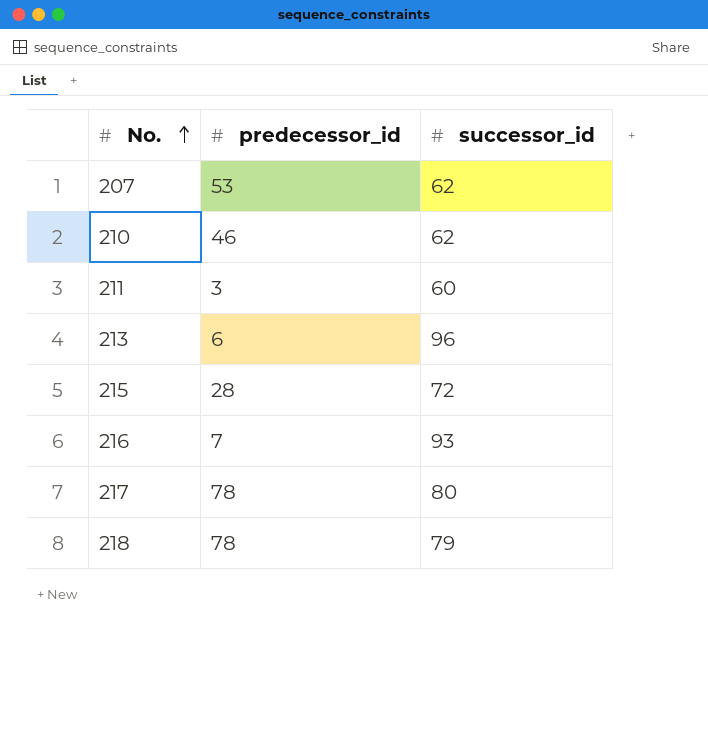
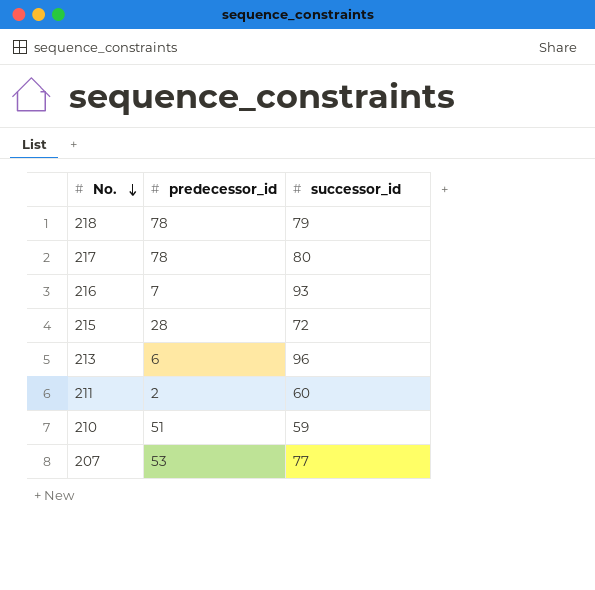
row order: No. ascending -> No. descending
211 | predecessor_id: 3 -> 2
210 | predecessor_id: 46 -> 51
210 | successor_id: 62 -> 59
207 | successor_id: 62 -> 77

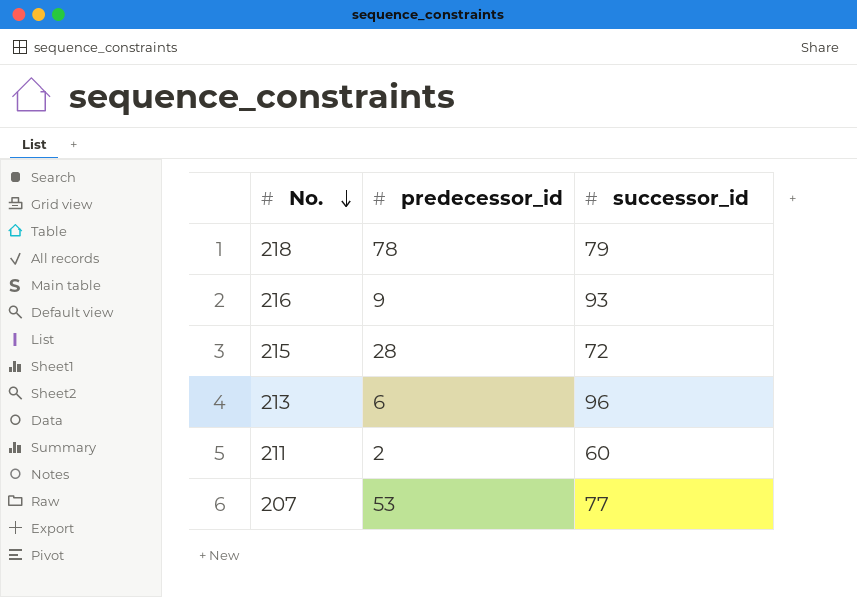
row 217: 78 | 80 -> none
row 210: 51 | 59 -> none
216 | predecessor_id: 7 -> 9

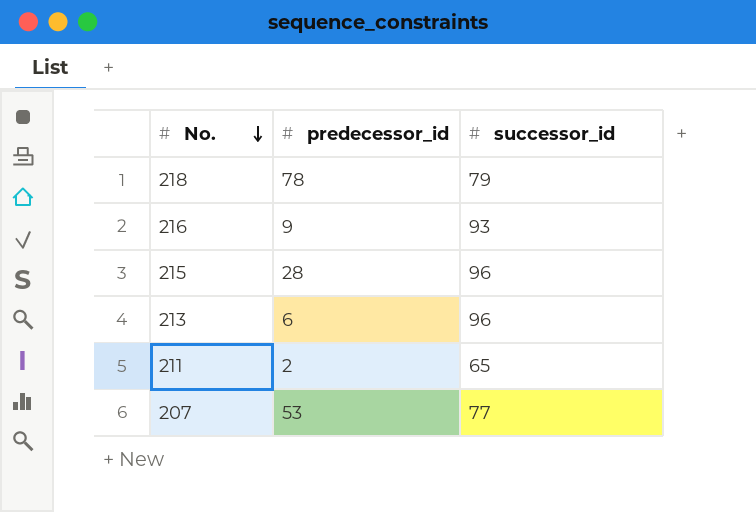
215 | successor_id: 72 -> 96
211 | successor_id: 60 -> 65

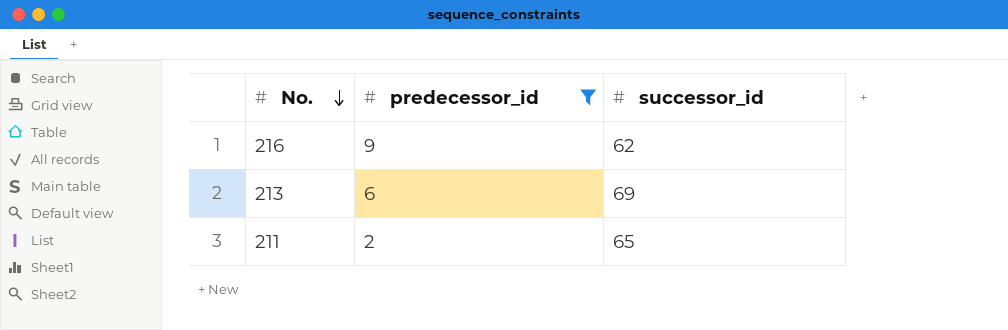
filter: none -> predecessor_id <= 9
216 | successor_id: 93 -> 62
213 | successor_id: 96 -> 69

